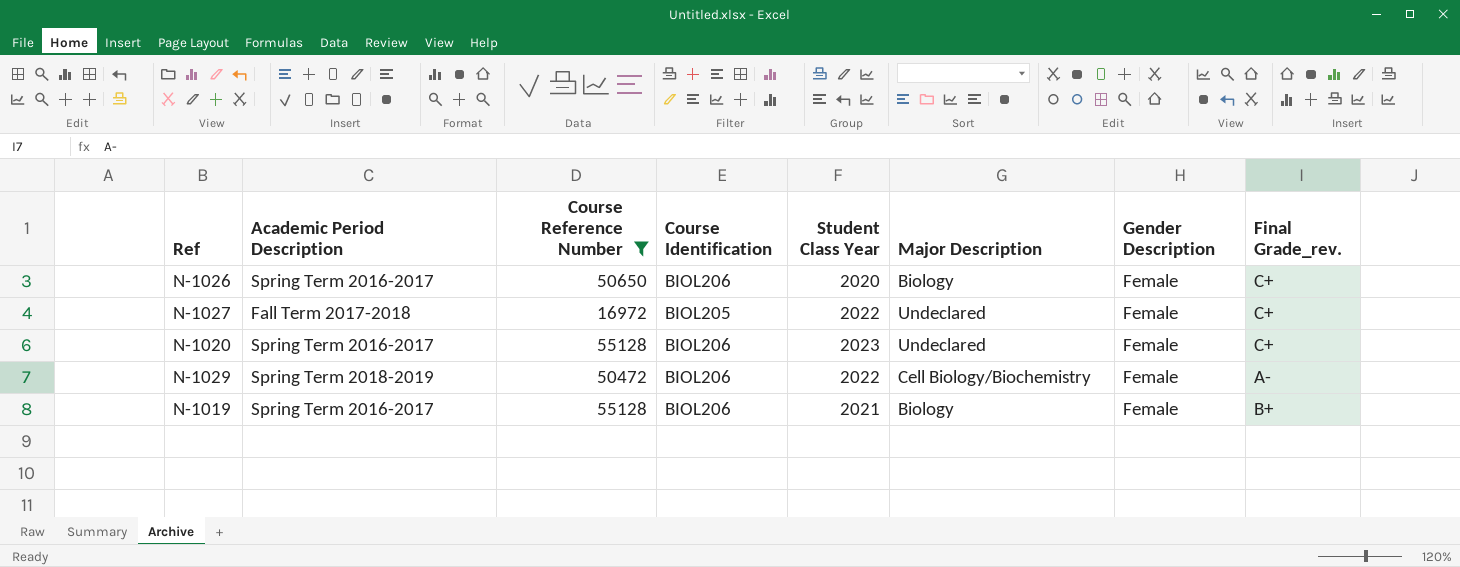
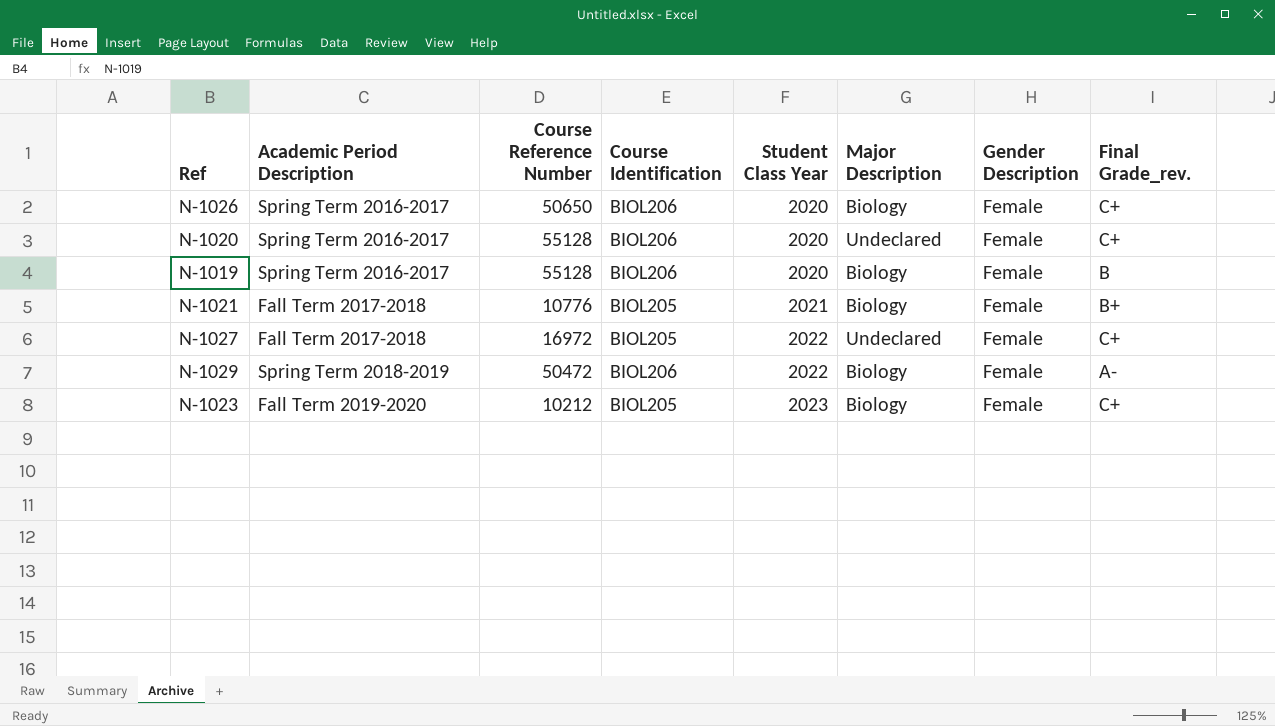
filter: Course Reference Number >= 16972 -> none
row order: none -> Student Class Year ascending
N-1020 | Student Class Year: 2023 -> 2020
N-1019 | Student Class Year: 2021 -> 2020
N-1019 | Final Grade_rev.: B+ -> B
N-1029 | Major Description: Cell Biology/Biochemistry -> Biology

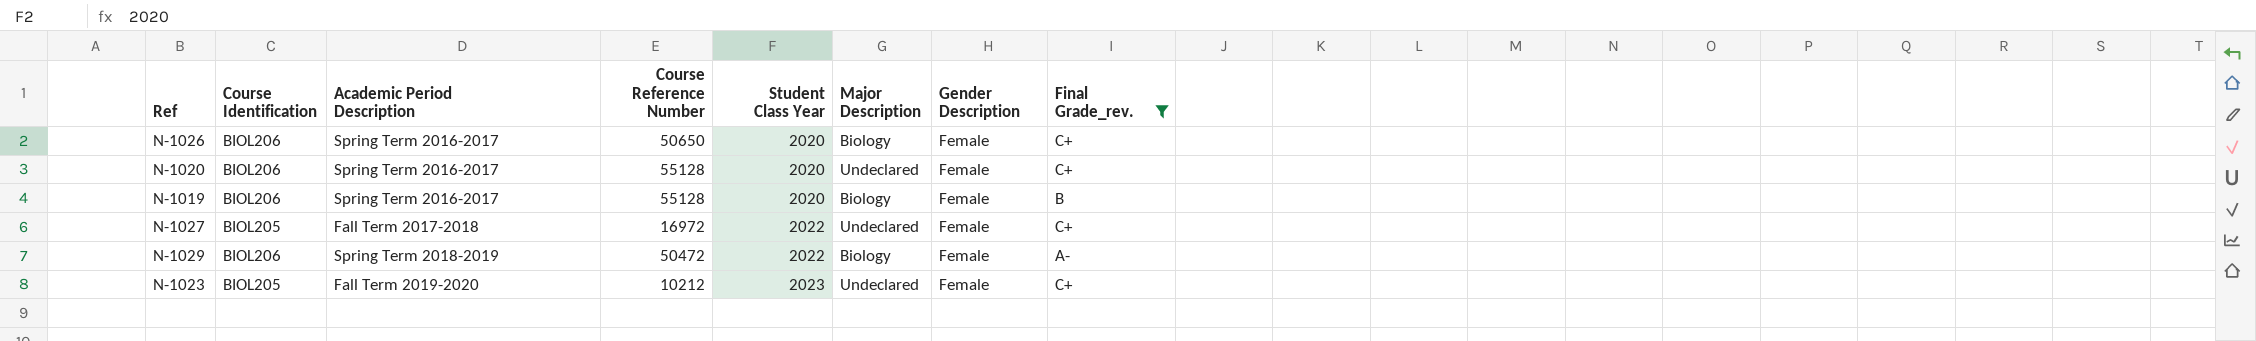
filter: none -> Final Grade_rev. != B+
column Course Identification | position: 4 -> 2
N-1023 | Major Description: Biology -> Undeclared

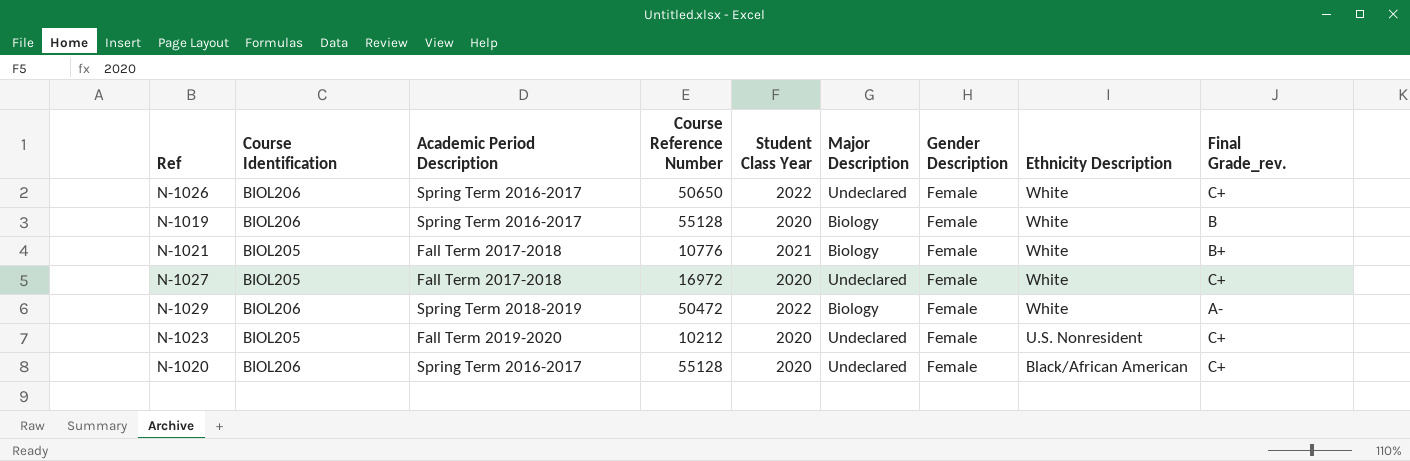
filter: Final Grade_rev. != B+ -> none
row order: Student Class Year ascending -> Ethnicity Description descending
column Ethnicity Description | position: none -> 8
N-1026 | Student Class Year: 2020 -> 2022
N-1026 | Major Description: Biology -> Undeclared
N-1027 | Student Class Year: 2022 -> 2020
N-1023 | Student Class Year: 2023 -> 2020

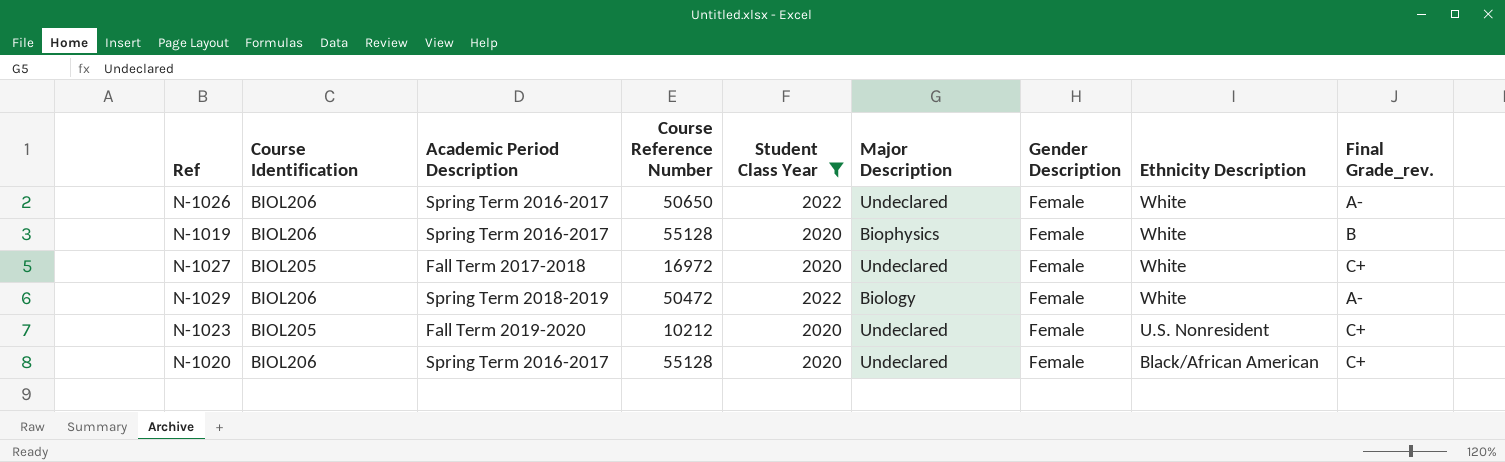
filter: none -> Student Class Year != 2021
N-1026 | Final Grade_rev.: C+ -> A-
N-1019 | Major Description: Biology -> Biophysics

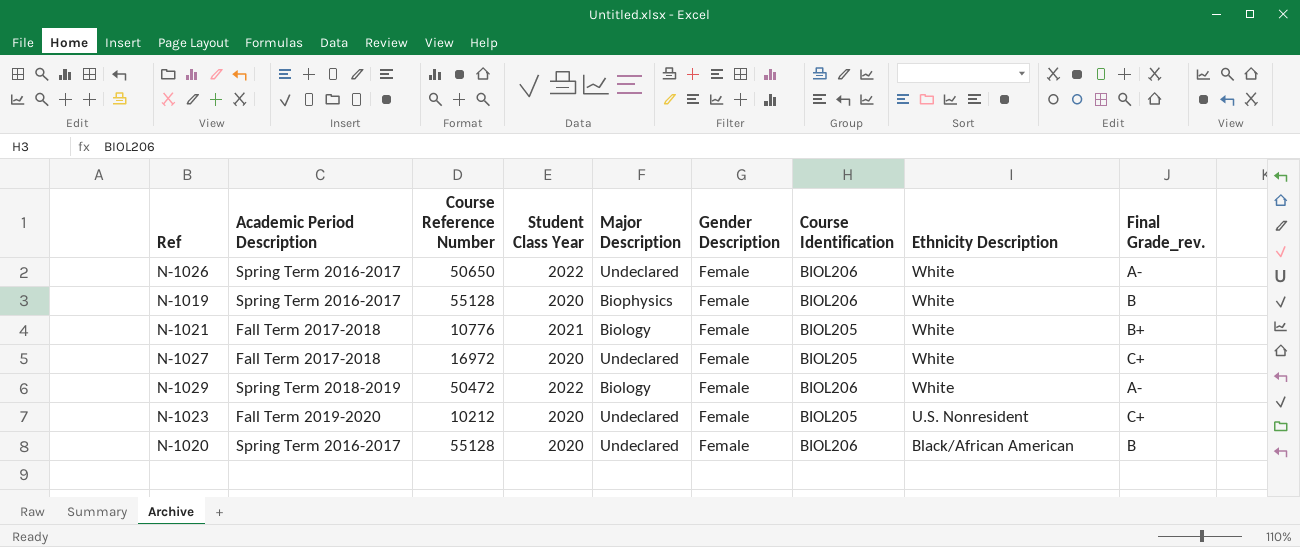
filter: Student Class Year != 2021 -> none
column Course Identification | position: 2 -> 7
N-1020 | Final Grade_rev.: C+ -> B

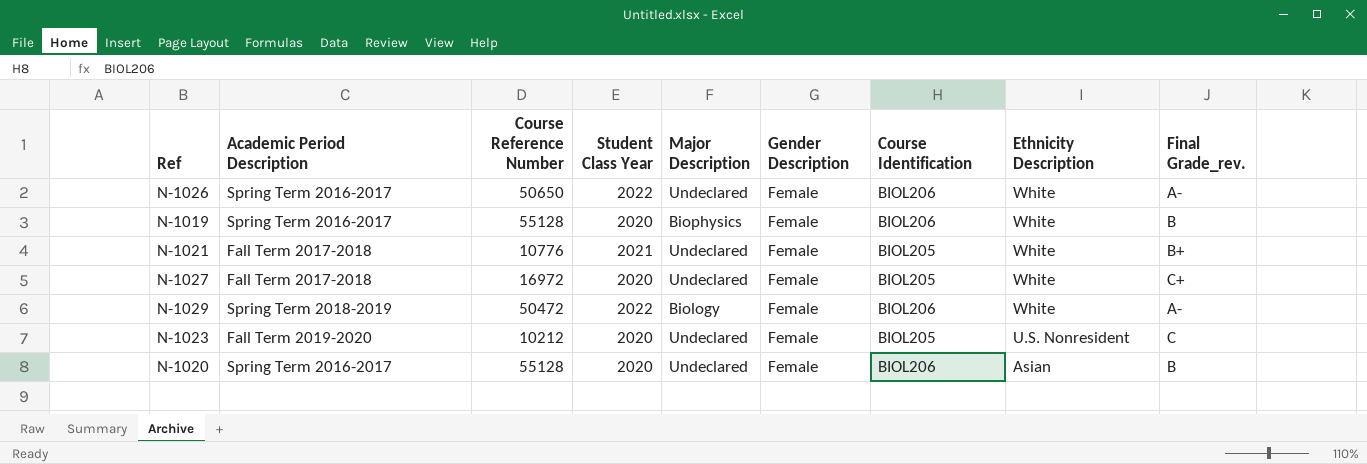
N-1021 | Major Description: Biology -> Undeclared
N-1023 | Final Grade_rev.: C+ -> C
N-1020 | Ethnicity Description: Black/African American -> Asian

